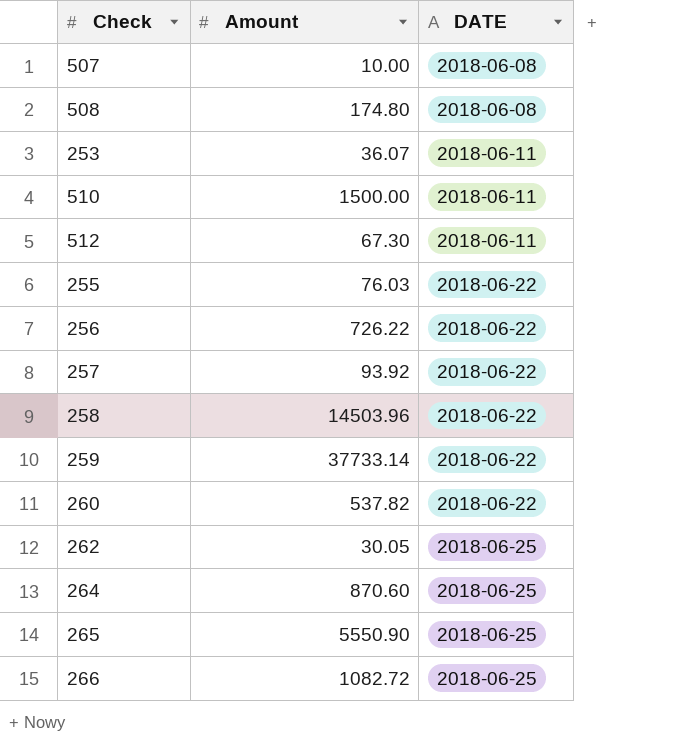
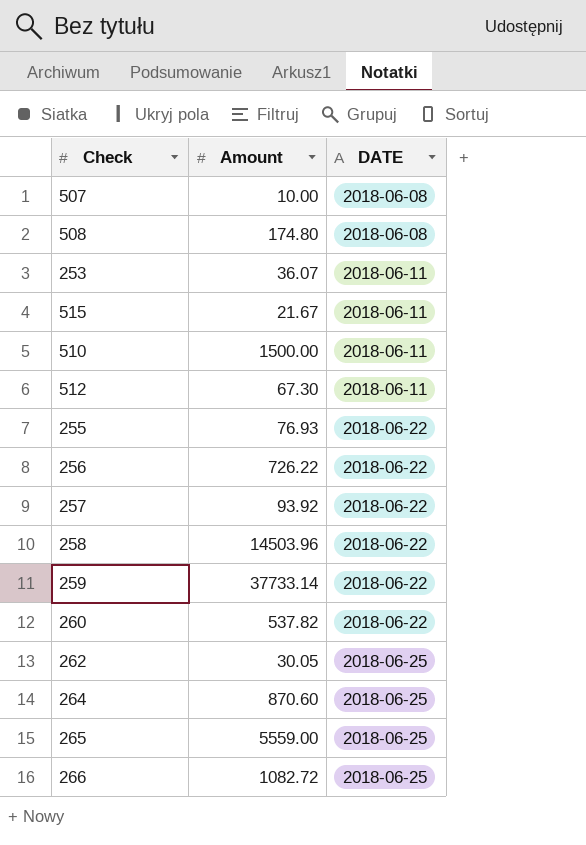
row 515: none -> 21.67 | 2018-06-11
255 | Amount: 76.03 -> 76.93
265 | Amount: 5550.90 -> 5559.00

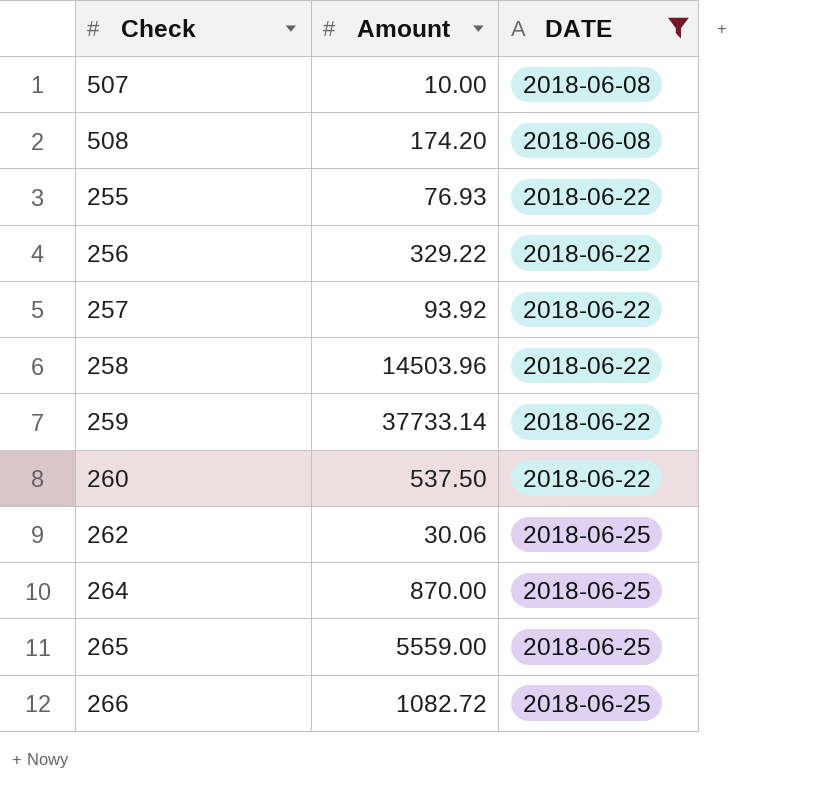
filter: none -> DATE != 2018-06-11
508 | Amount: 174.80 -> 174.20
256 | Amount: 726.22 -> 329.22
260 | Amount: 537.82 -> 537.50
262 | Amount: 30.05 -> 30.06
264 | Amount: 870.60 -> 870.00

